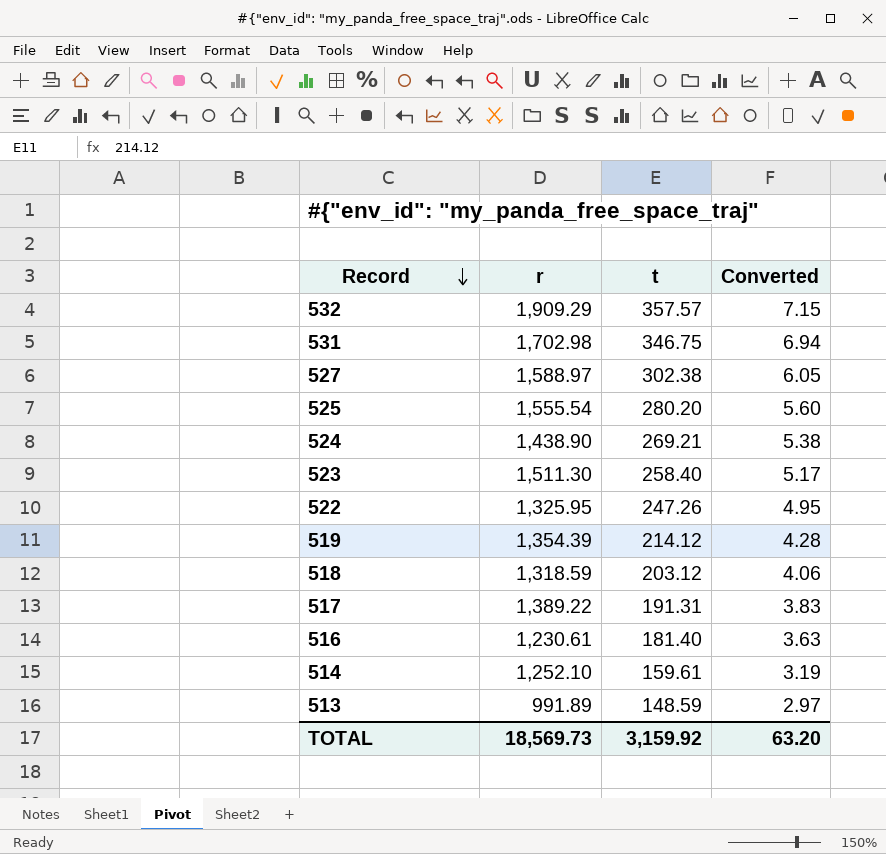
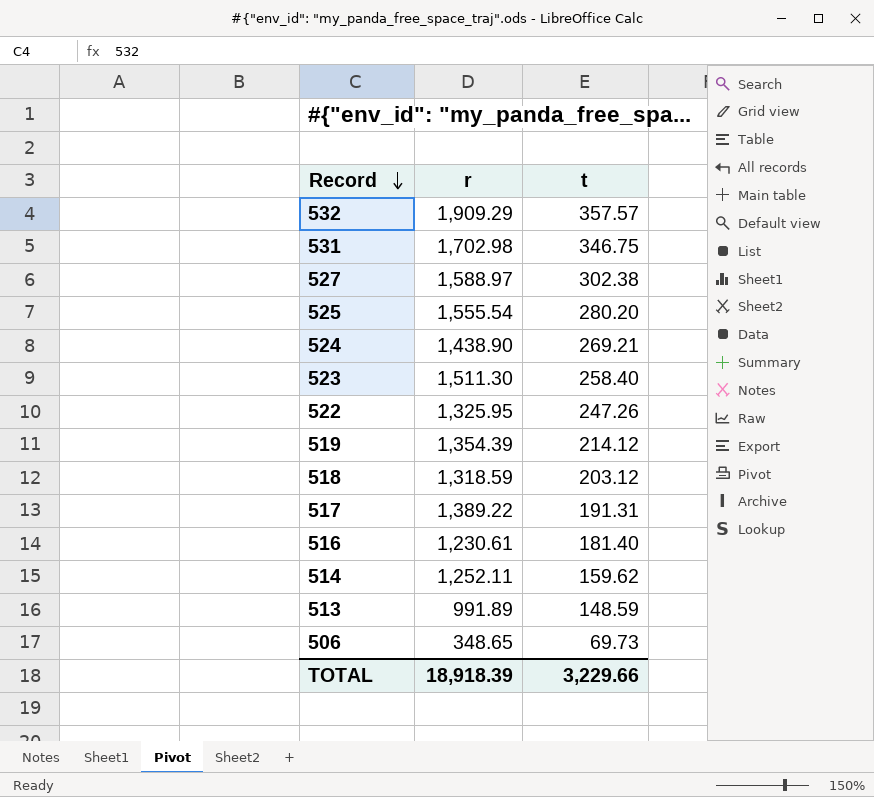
column Converted | formula: [t] * 0.02 -> none
514 | r: 1,252.10 -> 1,252.11
514 | t: 159.61 -> 159.62
row 506: none -> 348.65 | 69.73
TOTAL | r: 18,569.73 -> 18,918.39
TOTAL | t: 3,159.92 -> 3,229.66

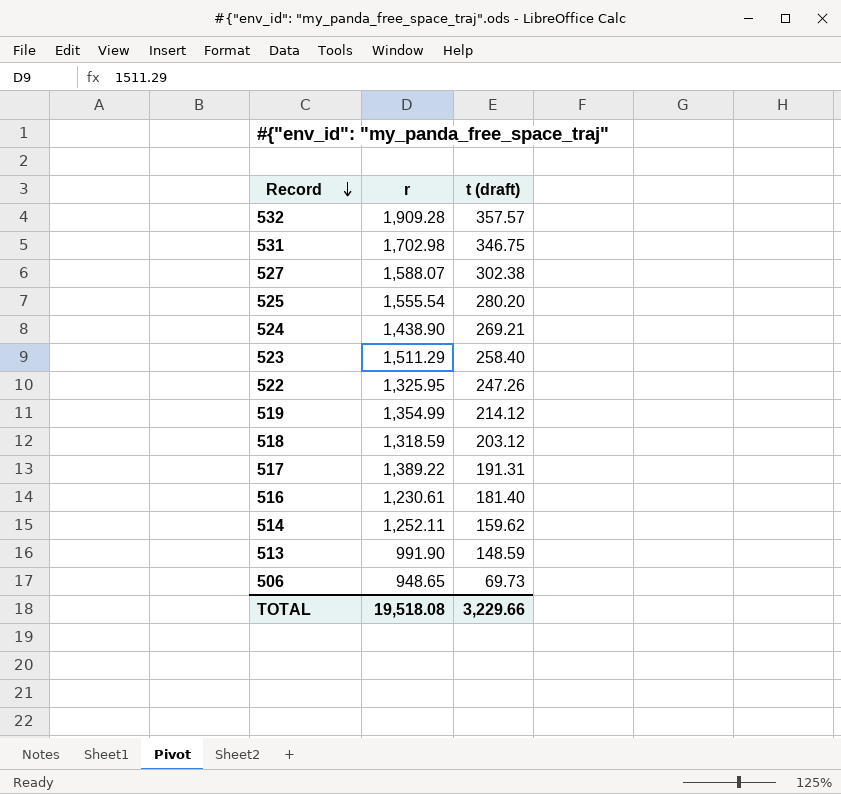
column name: t -> t (draft)
532 | r: 1,909.29 -> 1,909.28
527 | r: 1,588.97 -> 1,588.07
523 | r: 1,511.30 -> 1,511.29
519 | r: 1,354.39 -> 1,354.99
513 | r: 991.89 -> 991.90
506 | r: 348.65 -> 948.65
TOTAL | r: 18,918.39 -> 19,518.08

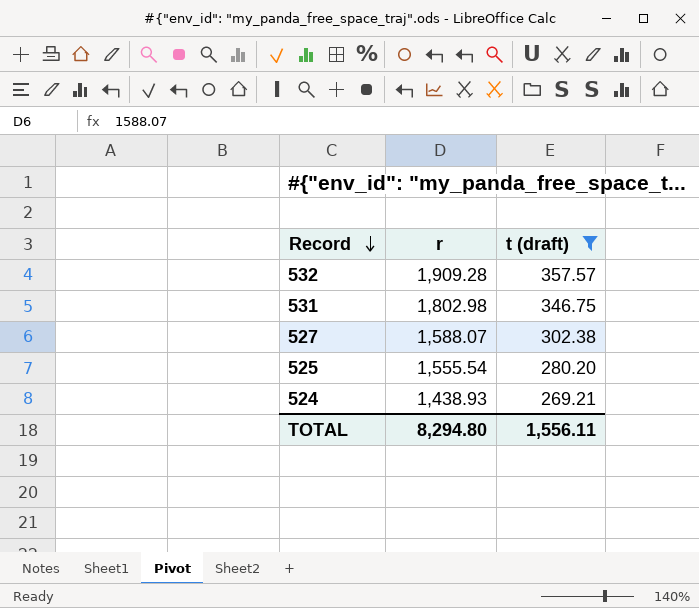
filter: none -> t (draft) >= 269.21
531 | r: 1,702.98 -> 1,802.98
524 | r: 1,438.90 -> 1,438.93
TOTAL | r: 19,518.08 -> 8,294.80
TOTAL | t (draft): 3,229.66 -> 1,556.11

